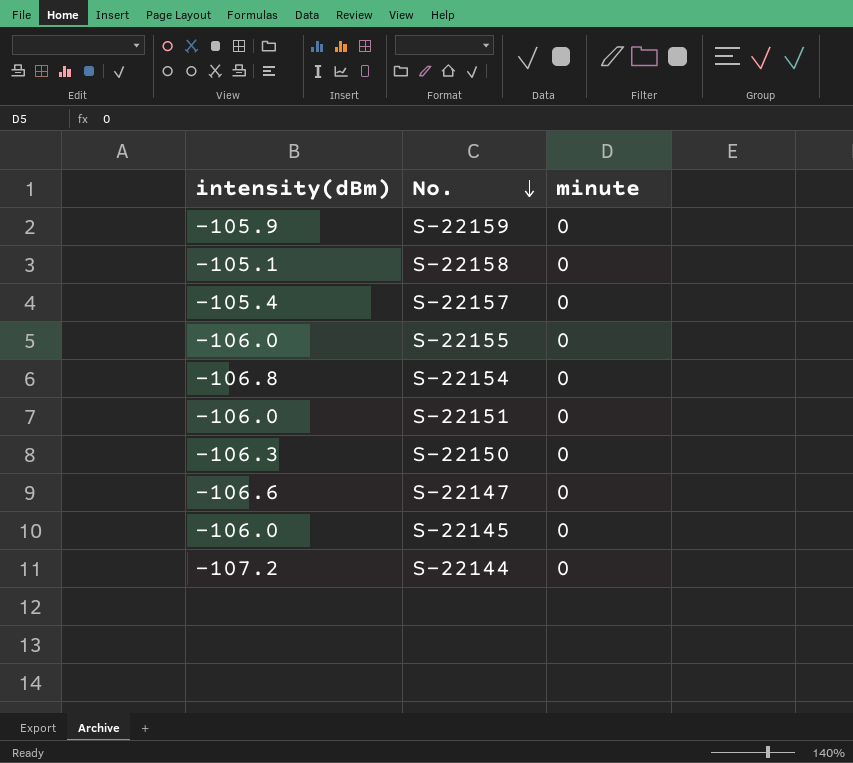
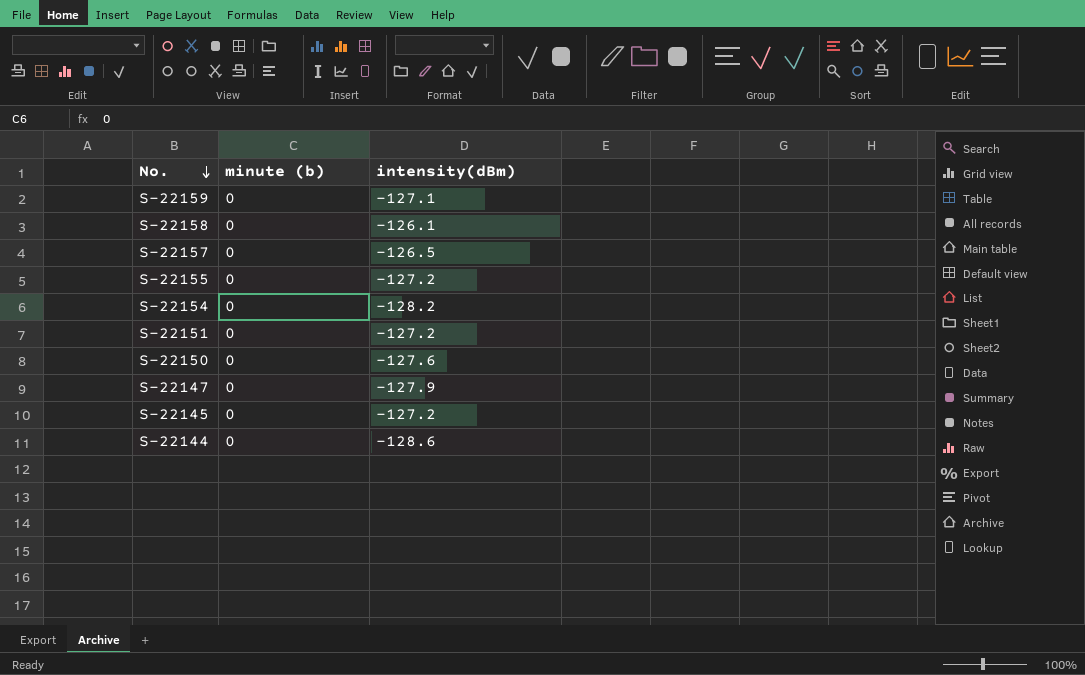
column name: minute -> minute (b)
column intensity(dBm) | position: 1 -> 3
S-22159 | intensity(dBm): -105.9 -> -127.1
S-22158 | intensity(dBm): -105.1 -> -126.1
S-22157 | intensity(dBm): -105.4 -> -126.5
S-22155 | intensity(dBm): -106.0 -> -127.2
S-22154 | intensity(dBm): -106.8 -> -128.2
S-22151 | intensity(dBm): -106.0 -> -127.2
S-22150 | intensity(dBm): -106.3 -> -127.6
S-22147 | intensity(dBm): -106.6 -> -127.9
S-22145 | intensity(dBm): -106.0 -> -127.2
S-22144 | intensity(dBm): -107.2 -> -128.6

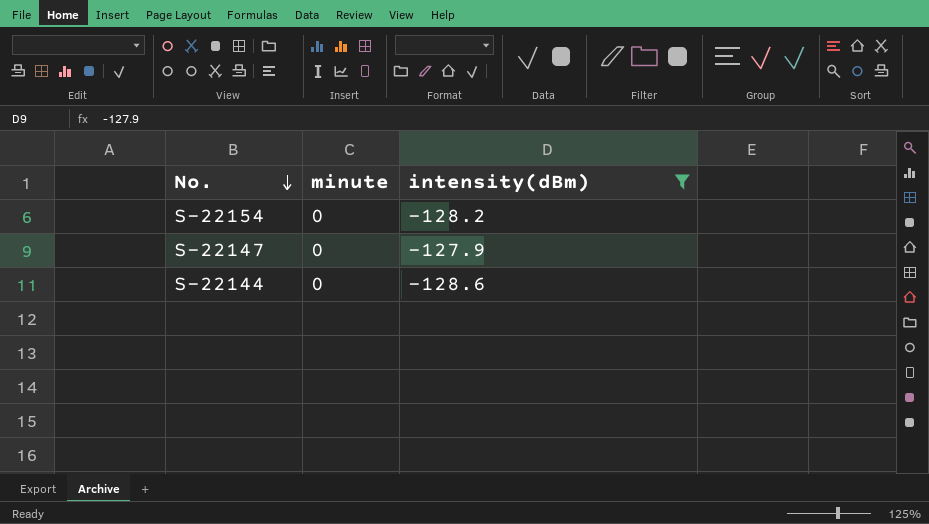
filter: none -> intensity(dBm) <= -127.9
column name: minute (b) -> minute

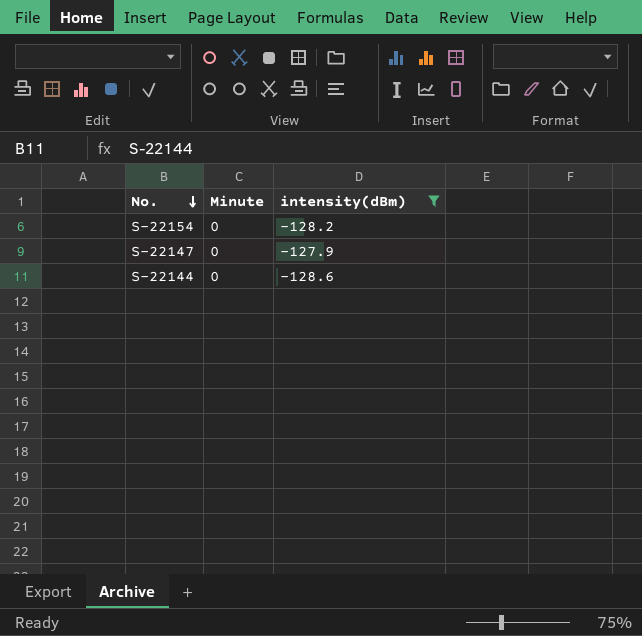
column name: minute -> Minute

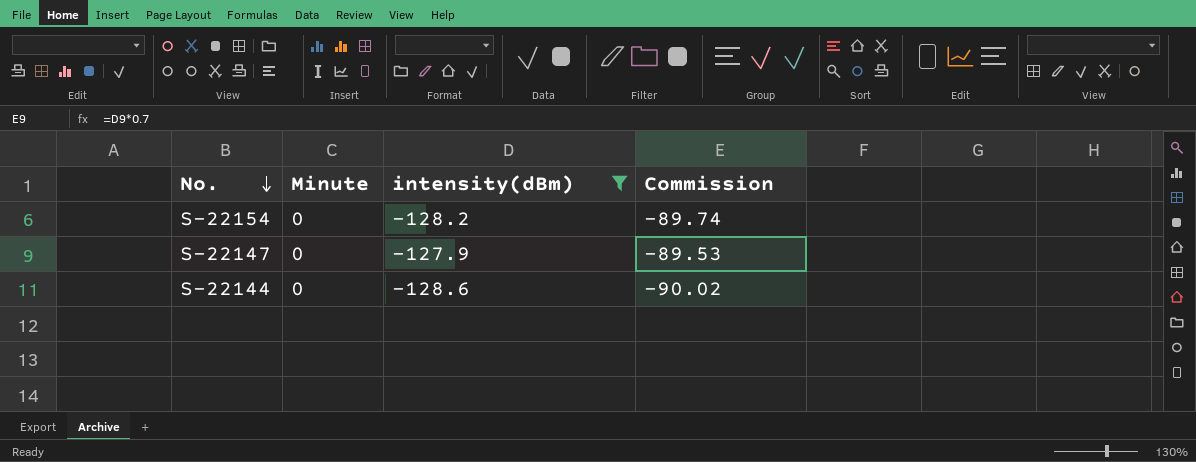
column Commission | formula: none -> [intensity(dBm)] * 0.7

